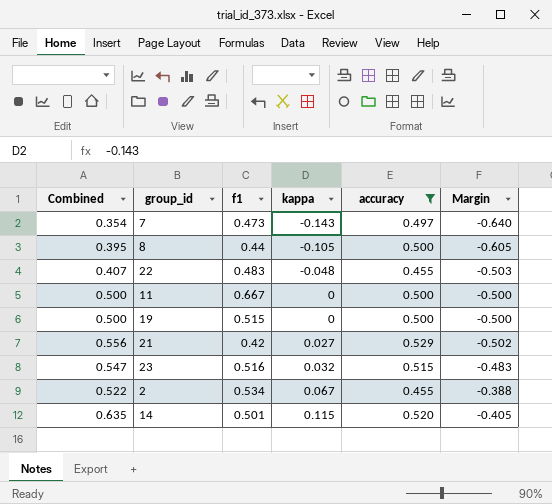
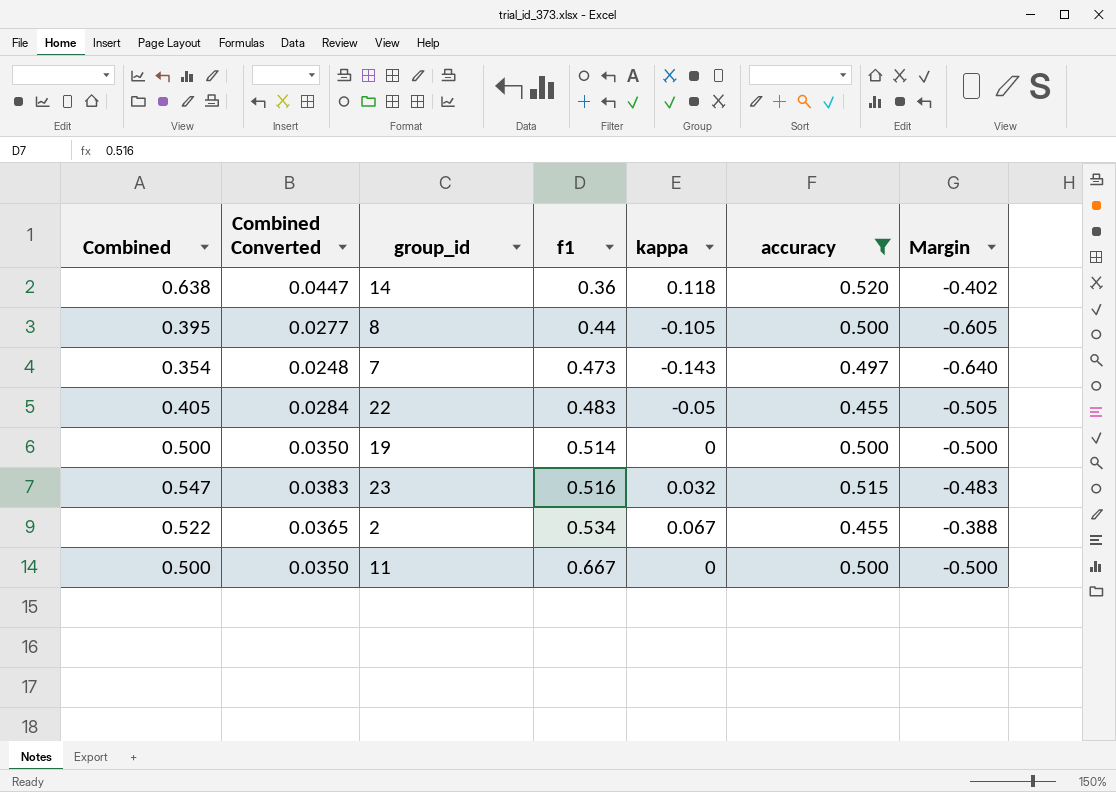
row order: kappa ascending -> f1 ascending
column Combined Converted | formula: none -> [Combined] * 0.07
row 21: 0.556 | 0.42 | 0.027 | 0.529 | -0.502 -> none
14 | Combined: 0.635 -> 0.638
14 | f1: 0.501 -> 0.36
14 | kappa: 0.115 -> 0.118
14 | Margin: -0.405 -> -0.402
22 | Combined: 0.407 -> 0.405
22 | kappa: -0.048 -> -0.05
22 | Margin: -0.503 -> -0.505
19 | f1: 0.515 -> 0.514

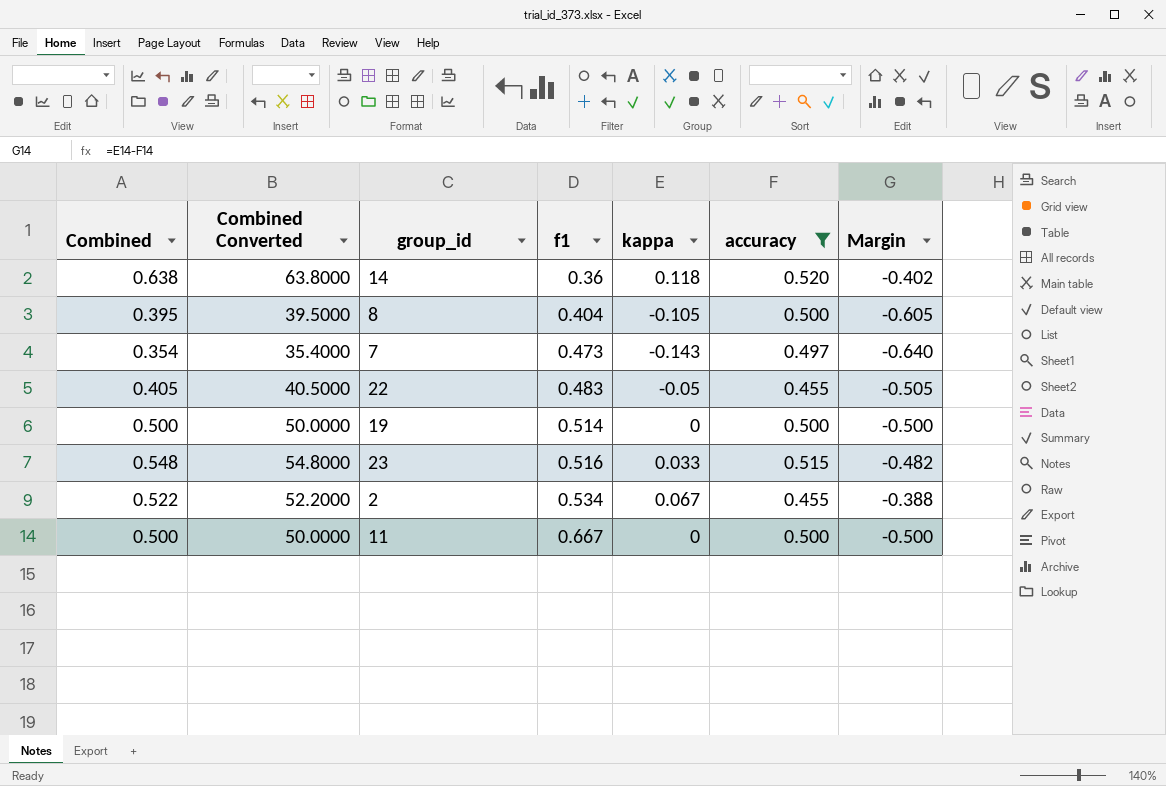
column Combined Converted | formula: [Combined] * 0.07 -> [Combined] * 100
8 | f1: 0.44 -> 0.404
23 | Combined: 0.547 -> 0.548
23 | kappa: 0.032 -> 0.033
23 | Margin: -0.483 -> -0.482

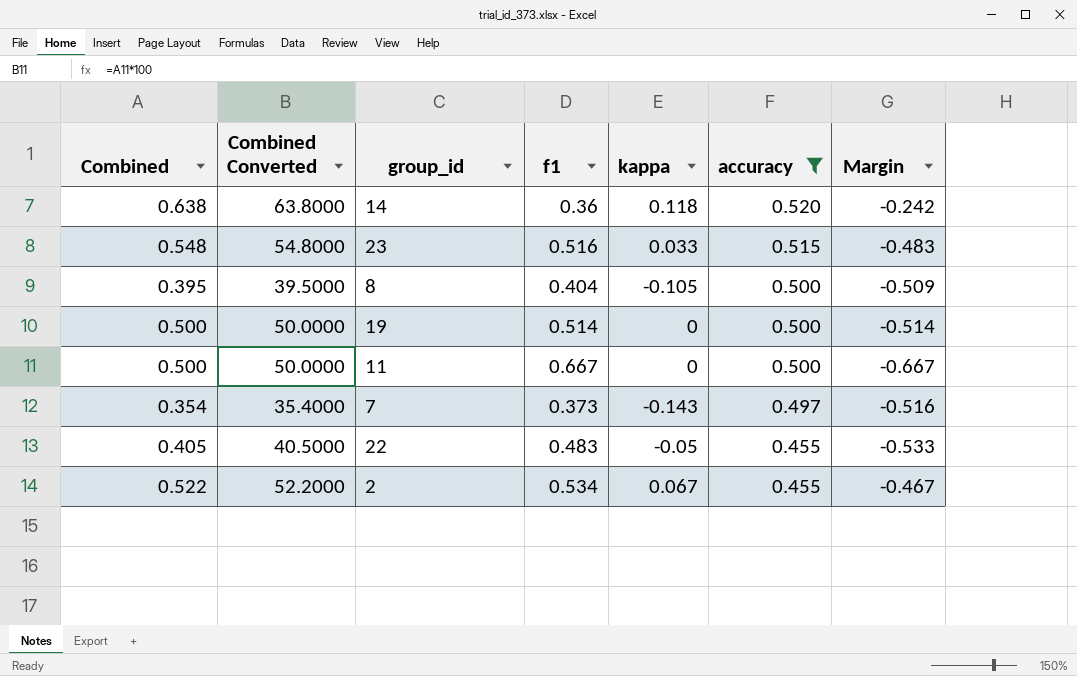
row order: f1 ascending -> accuracy descending
column Margin | formula: [kappa] - [accuracy] -> [kappa] - [f1]
7 | f1: 0.473 -> 0.373

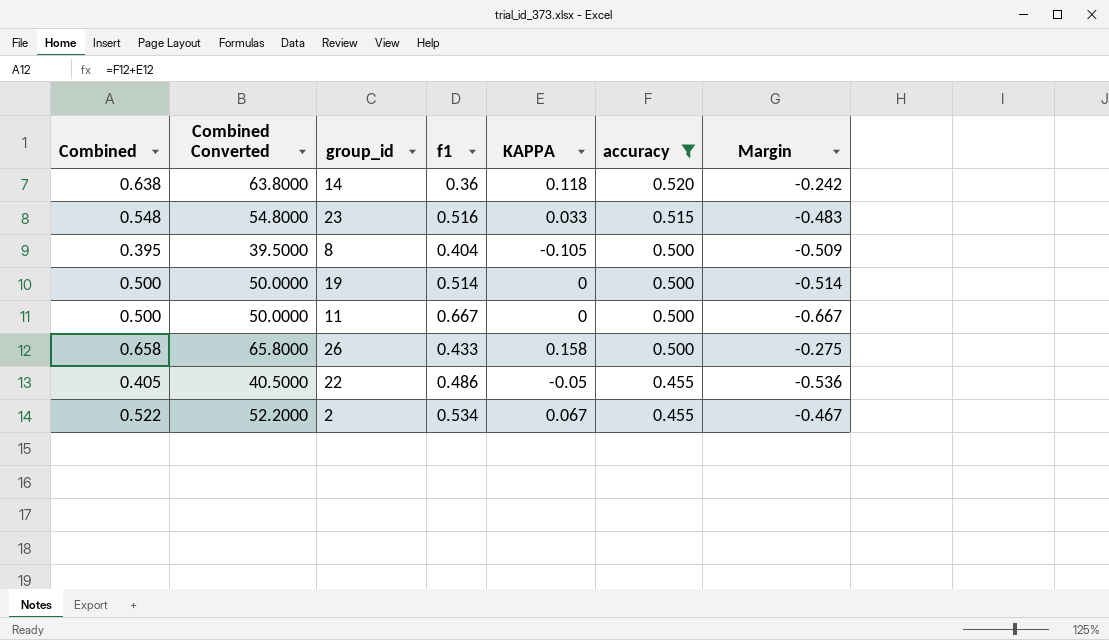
column name: kappa -> KAPPA
row 7: 0.354 | 35.4000 | 0.373 | -0.143 | 0.497 | -0.516 -> none
row 26: none -> 0.658 | 65.8000 | 0.433 | 0.158 | 0.500 | -0.275
22 | f1: 0.483 -> 0.486
22 | Margin: -0.533 -> -0.536

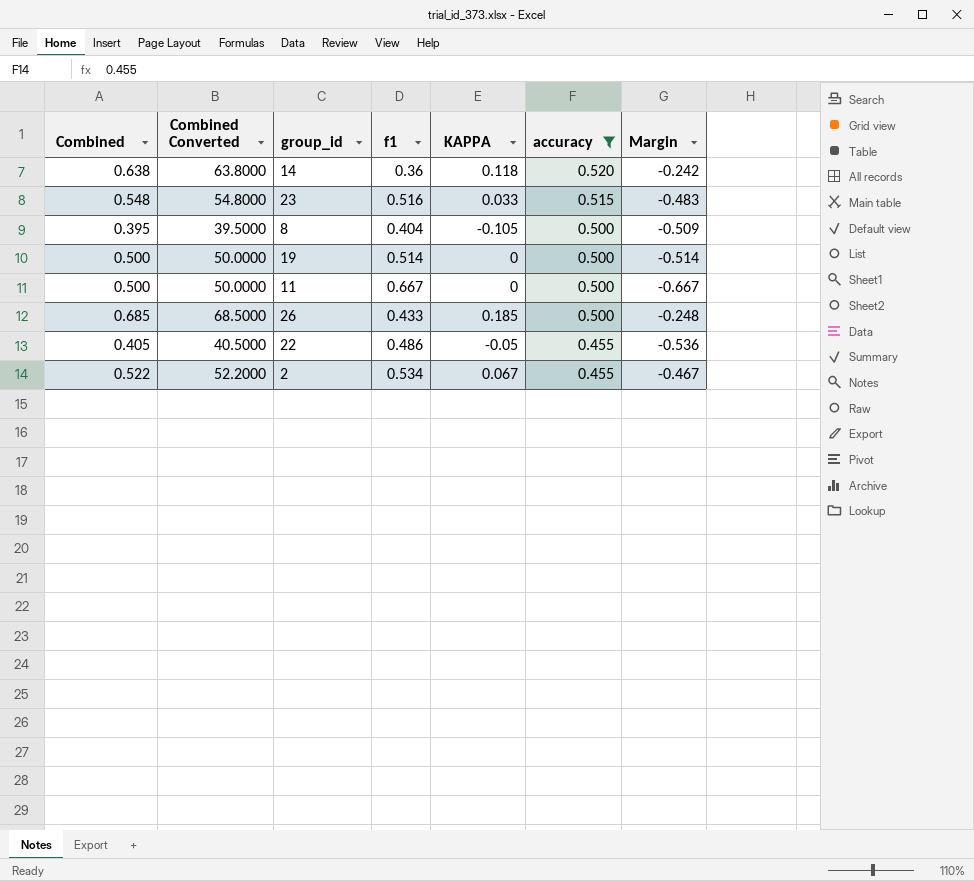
26 | Combined: 0.658 -> 0.685
26 | Combined Converted: 65.8000 -> 68.5000
26 | KAPPA: 0.158 -> 0.185
26 | Margin: -0.275 -> -0.248

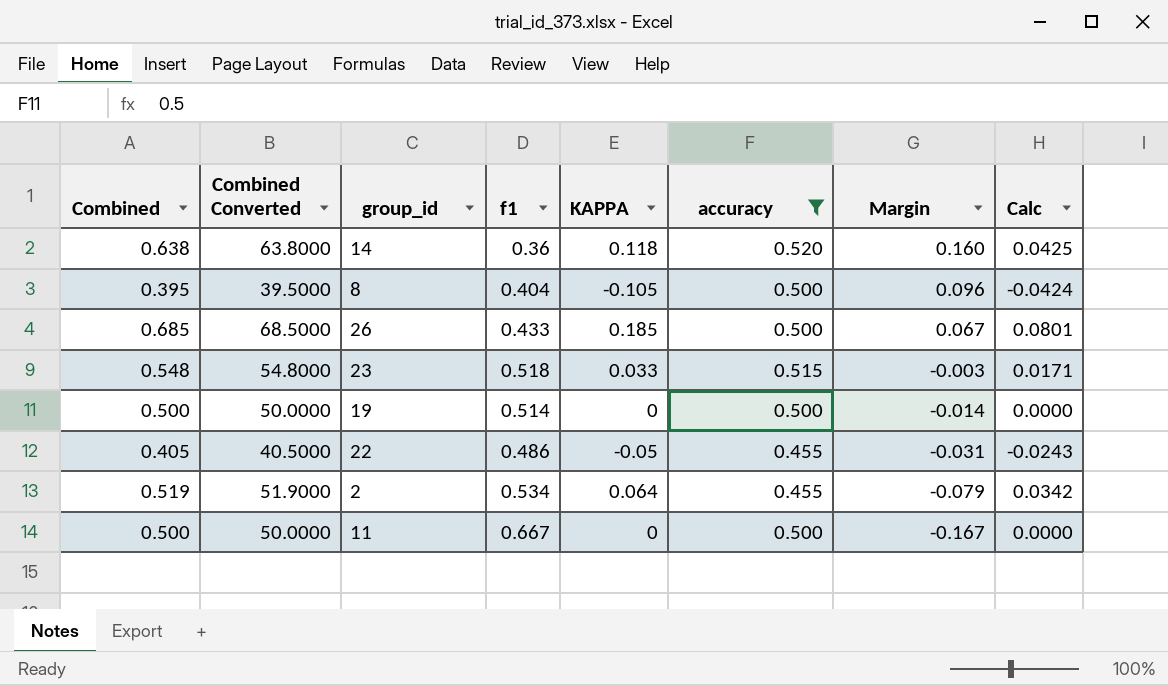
row order: accuracy descending -> Margin descending
column Margin | formula: [KAPPA] - [f1] -> [accuracy] - [f1]
column Calc | formula: none -> [f1] * [KAPPA]
23 | f1: 0.516 -> 0.518
2 | Combined: 0.522 -> 0.519
2 | Combined Converted: 52.2000 -> 51.9000
2 | KAPPA: 0.067 -> 0.064

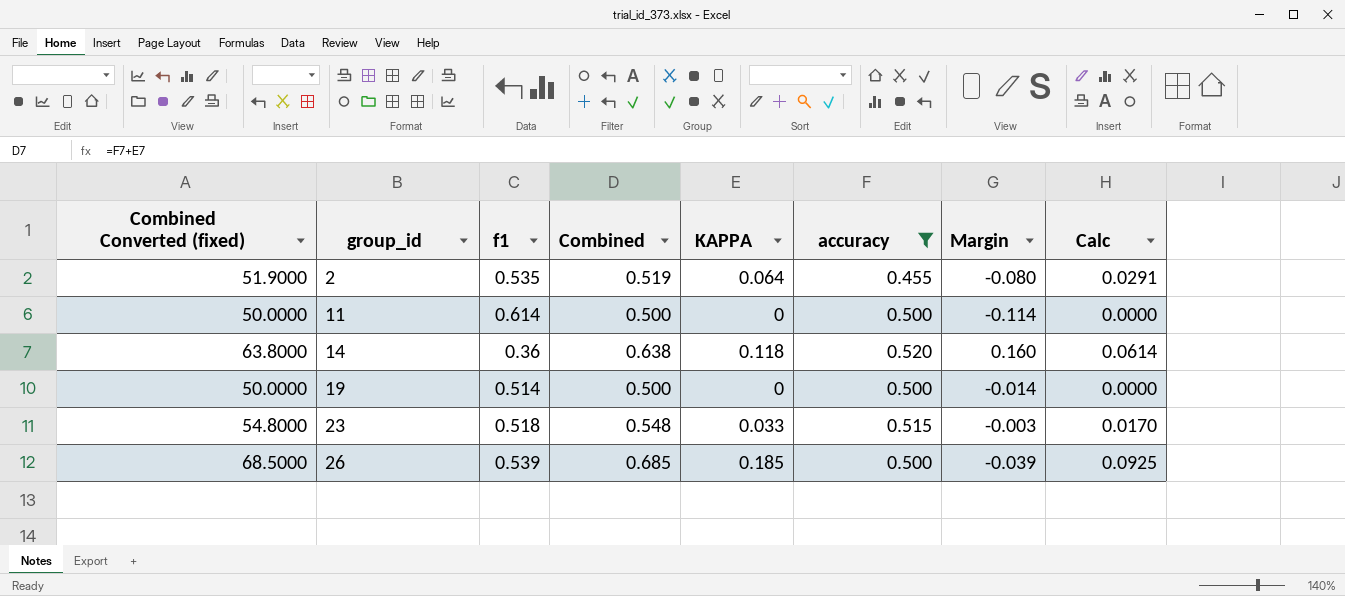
row order: Margin descending -> group_id ascending
column name: Combined Converted -> Combined Converted (fixed)
column Combined | position: 1 -> 4
column Calc | formula: [f1] * [KAPPA] -> [KAPPA] * [accuracy]
row 8: 0.395 | 39.5000 | 0.404 | -0.105 | 0.500 | 0.096 | -0.0424 -> none
row 22: 0.405 | 40.5000 | 0.486 | -0.05 | 0.455 | -0.031 | -0.0243 -> none
2 | f1: 0.534 -> 0.535
2 | Margin: -0.079 -> -0.080
11 | f1: 0.667 -> 0.614
11 | Margin: -0.167 -> -0.114
26 | f1: 0.433 -> 0.539
26 | Margin: 0.067 -> -0.039

